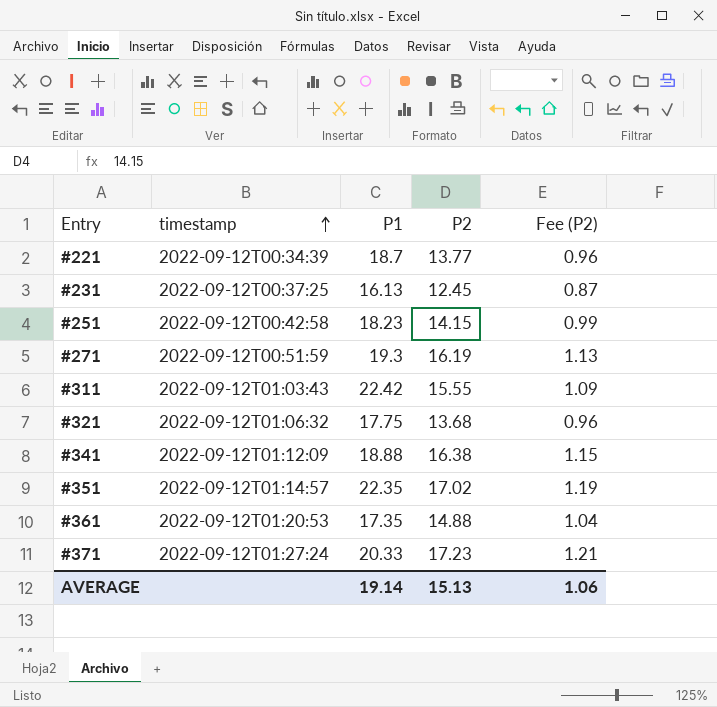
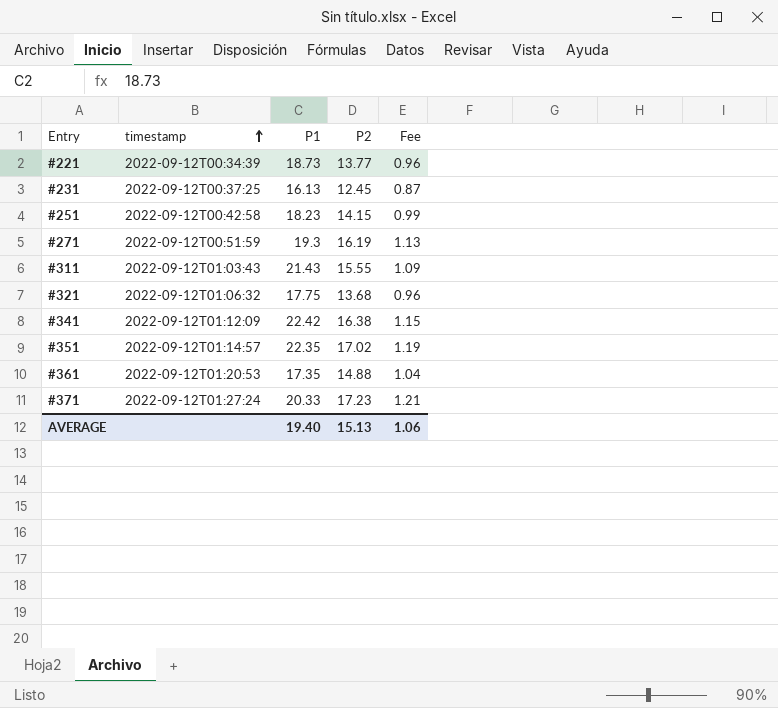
column name: Fee (P2) -> Fee
#221 | P1: 18.7 -> 18.73
#311 | P1: 22.42 -> 21.43
#341 | P1: 18.88 -> 22.42
AVERAGE | P1: 19.14 -> 19.40

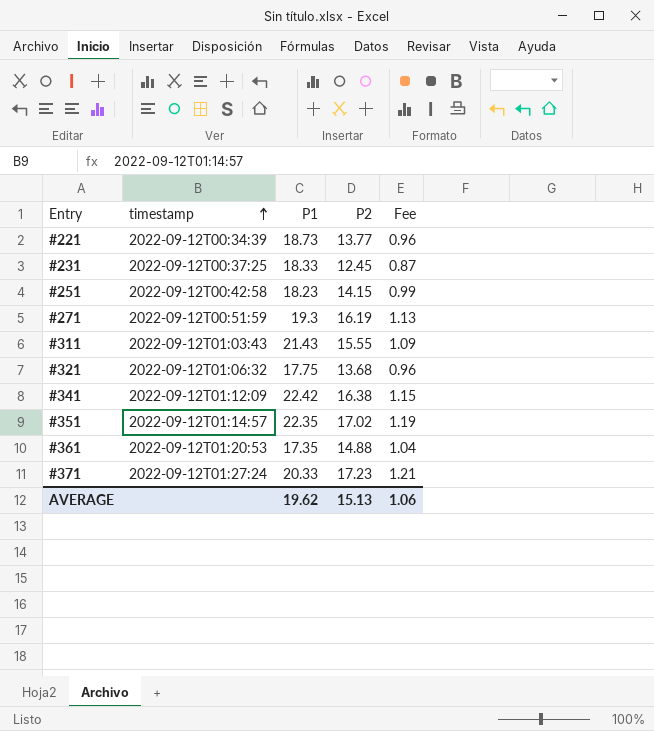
#231 | P1: 16.13 -> 18.33
AVERAGE | P1: 19.40 -> 19.62

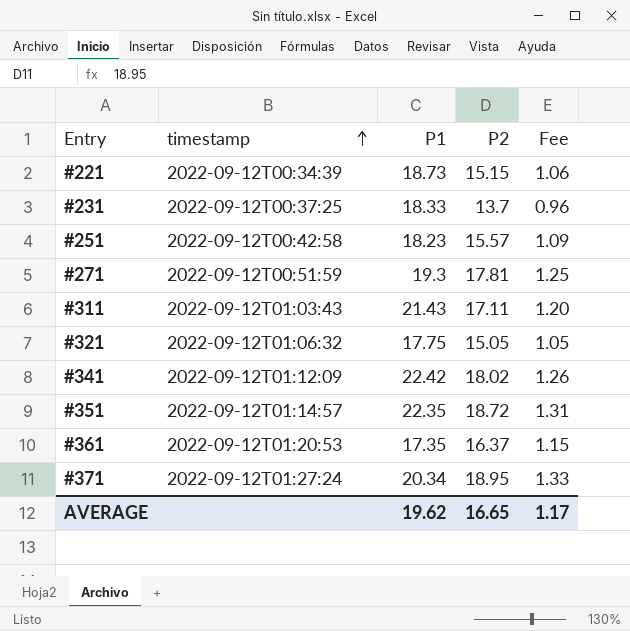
#221 | P2: 13.77 -> 15.15
#221 | Fee: 0.96 -> 1.06
#231 | P2: 12.45 -> 13.7
#231 | Fee: 0.87 -> 0.96
#251 | P2: 14.15 -> 15.57
#251 | Fee: 0.99 -> 1.09
#271 | P2: 16.19 -> 17.81
#271 | Fee: 1.13 -> 1.25
#311 | P2: 15.55 -> 17.11
#311 | Fee: 1.09 -> 1.20
#321 | P2: 13.68 -> 15.05
#321 | Fee: 0.96 -> 1.05
#341 | P2: 16.38 -> 18.02
#341 | Fee: 1.15 -> 1.26
#351 | P2: 17.02 -> 18.72
#351 | Fee: 1.19 -> 1.31
#361 | P2: 14.88 -> 16.37
#361 | Fee: 1.04 -> 1.15
#371 | P1: 20.33 -> 20.34
#371 | P2: 17.23 -> 18.95
#371 | Fee: 1.21 -> 1.33
AVERAGE | P2: 15.13 -> 16.65
AVERAGE | Fee: 1.06 -> 1.17

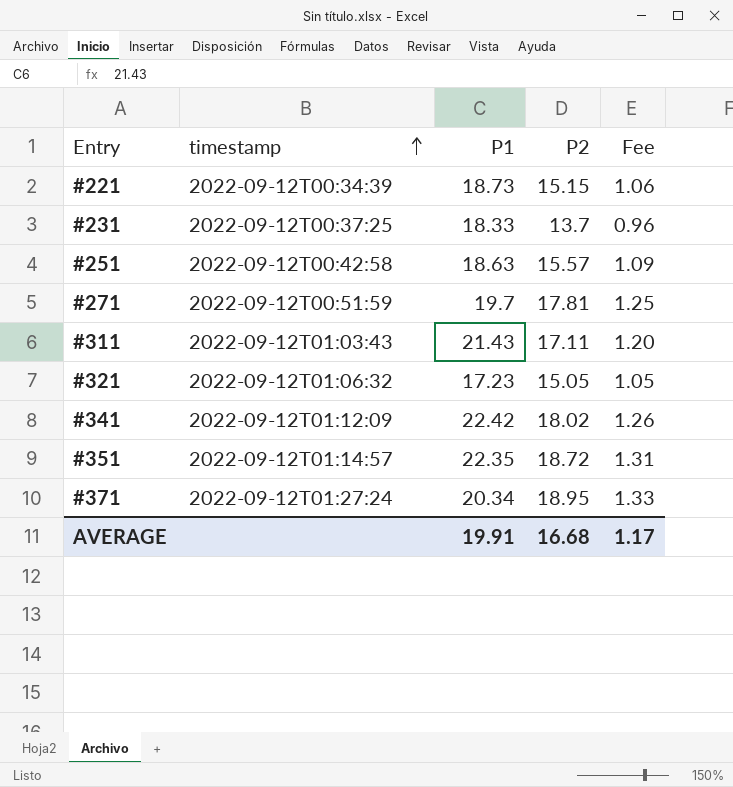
row #361: 2022-09-12T01:20:53 | 17.35 | 16.37 | 1.15 -> none
#251 | P1: 18.23 -> 18.63
#271 | P1: 19.3 -> 19.7
#321 | P1: 17.75 -> 17.23
AVERAGE | P1: 19.62 -> 19.91
AVERAGE | P2: 16.65 -> 16.68

